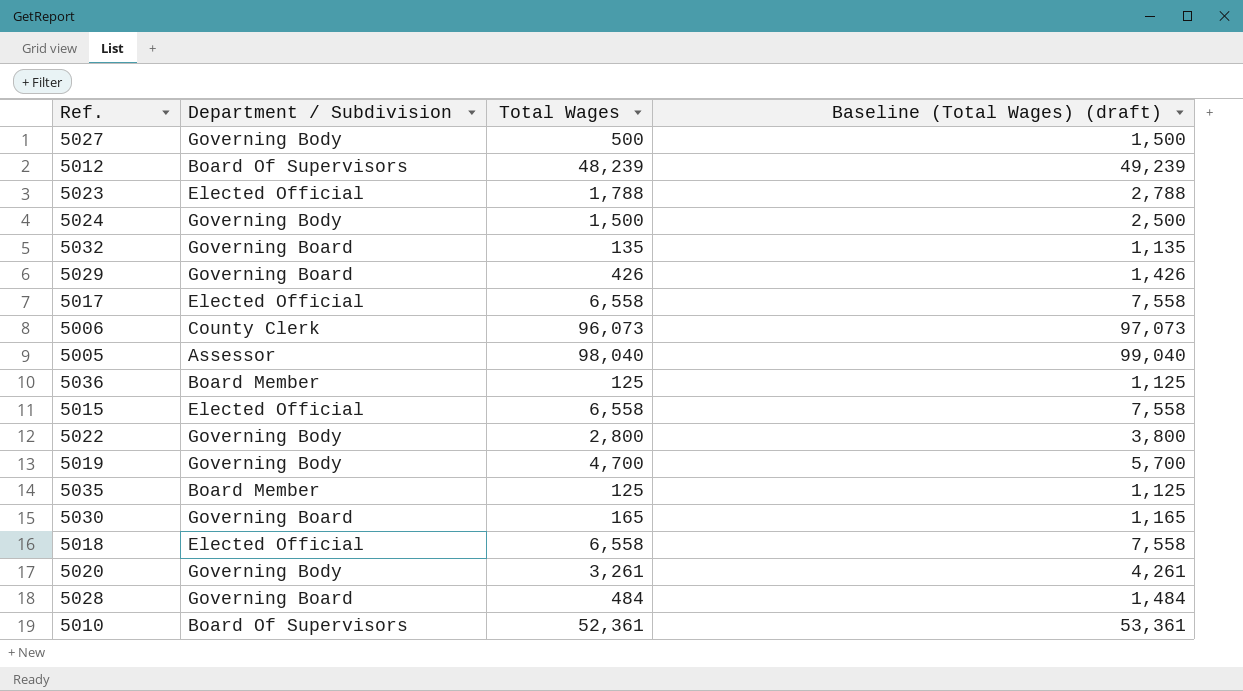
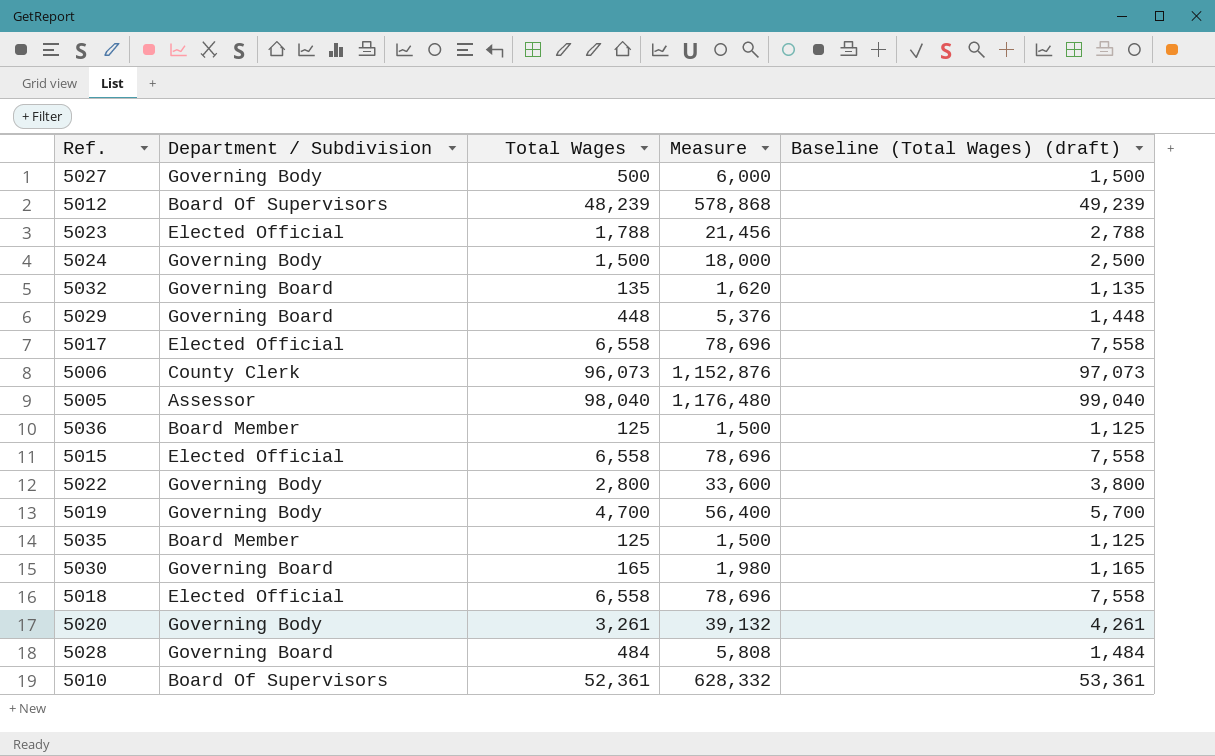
column Measure | formula: none -> [Total Wages] * 12
5029 | Total Wages: 426 -> 448
5029 | Baseline (Total Wages) (draft): 1,426 -> 1,448

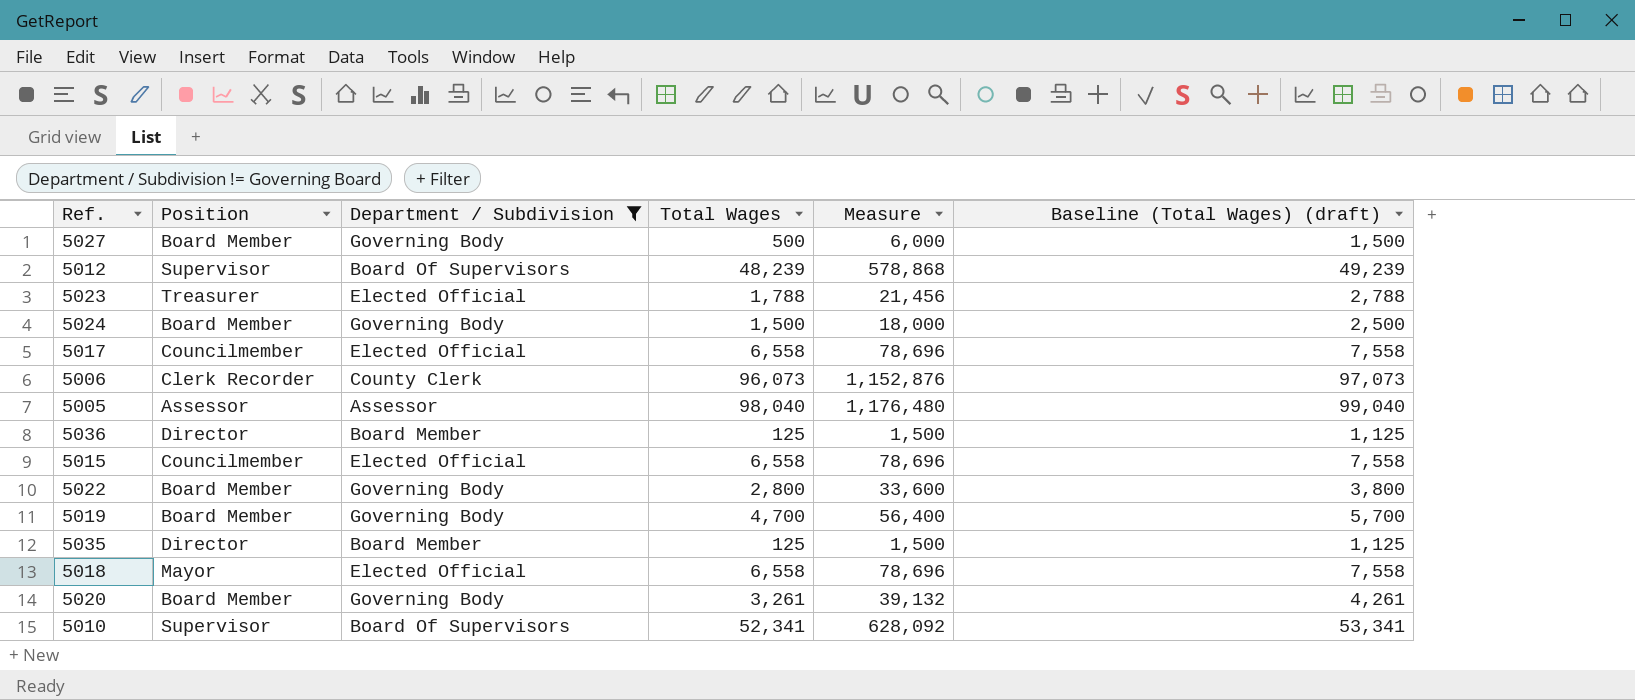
filter: none -> Department / Subdivision != Governing Board
column Position | position: none -> 2
5010 | Total Wages: 52,361 -> 52,341
5010 | Measure: 628,332 -> 628,092
5010 | Baseline (Total Wages) (draft): 53,361 -> 53,341

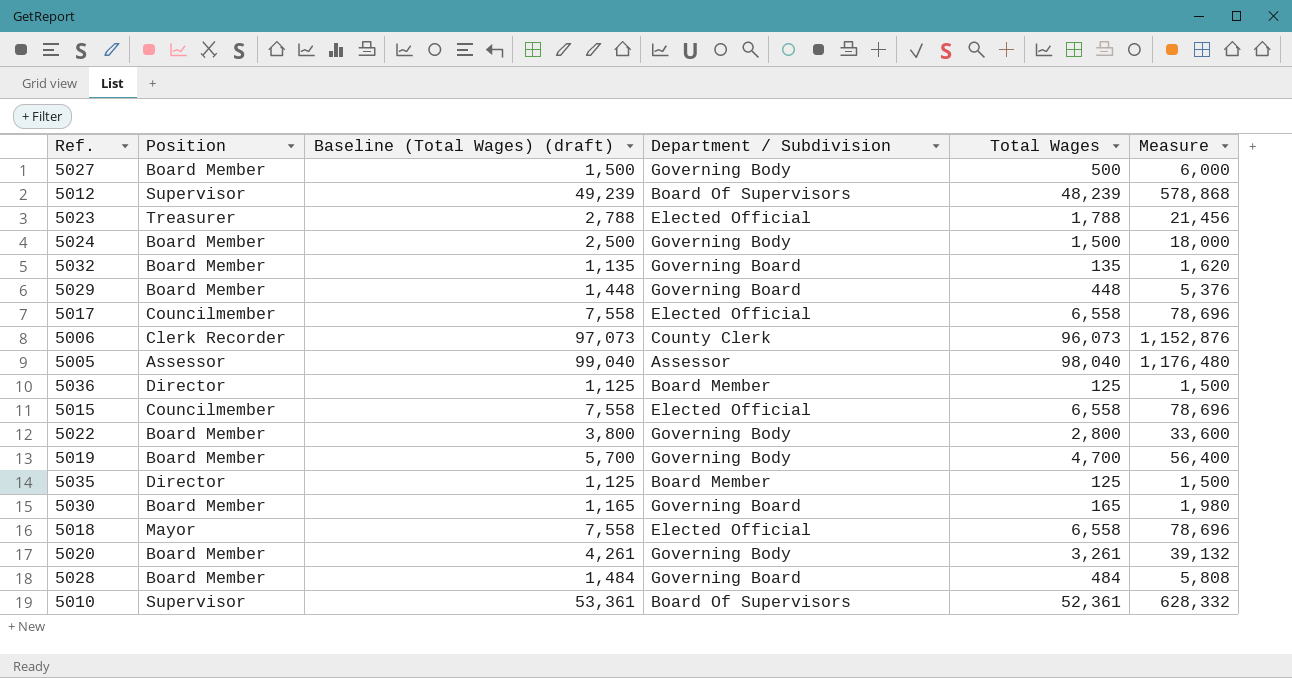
filter: Department / Subdivision != Governing Board -> none
column Baseline (Total Wages) (draft) | position: 6 -> 3
5010 | Baseline (Total Wages) (draft): 53,341 -> 53,361
5010 | Total Wages: 52,341 -> 52,361
5010 | Measure: 628,092 -> 628,332

